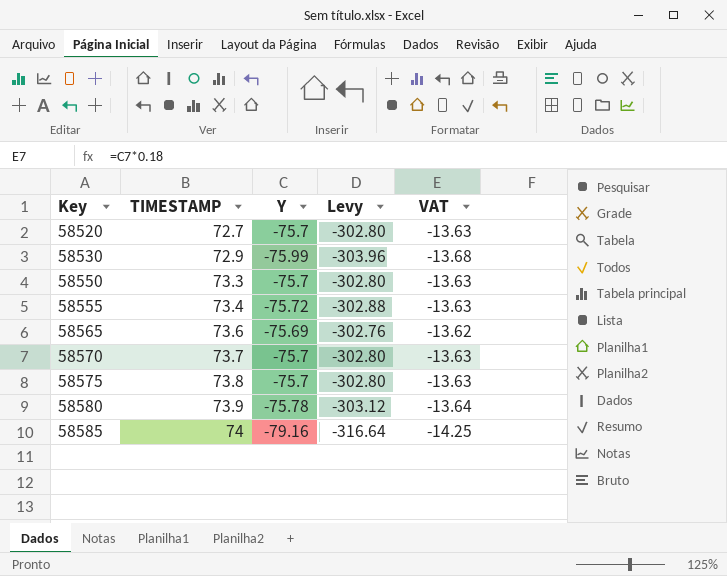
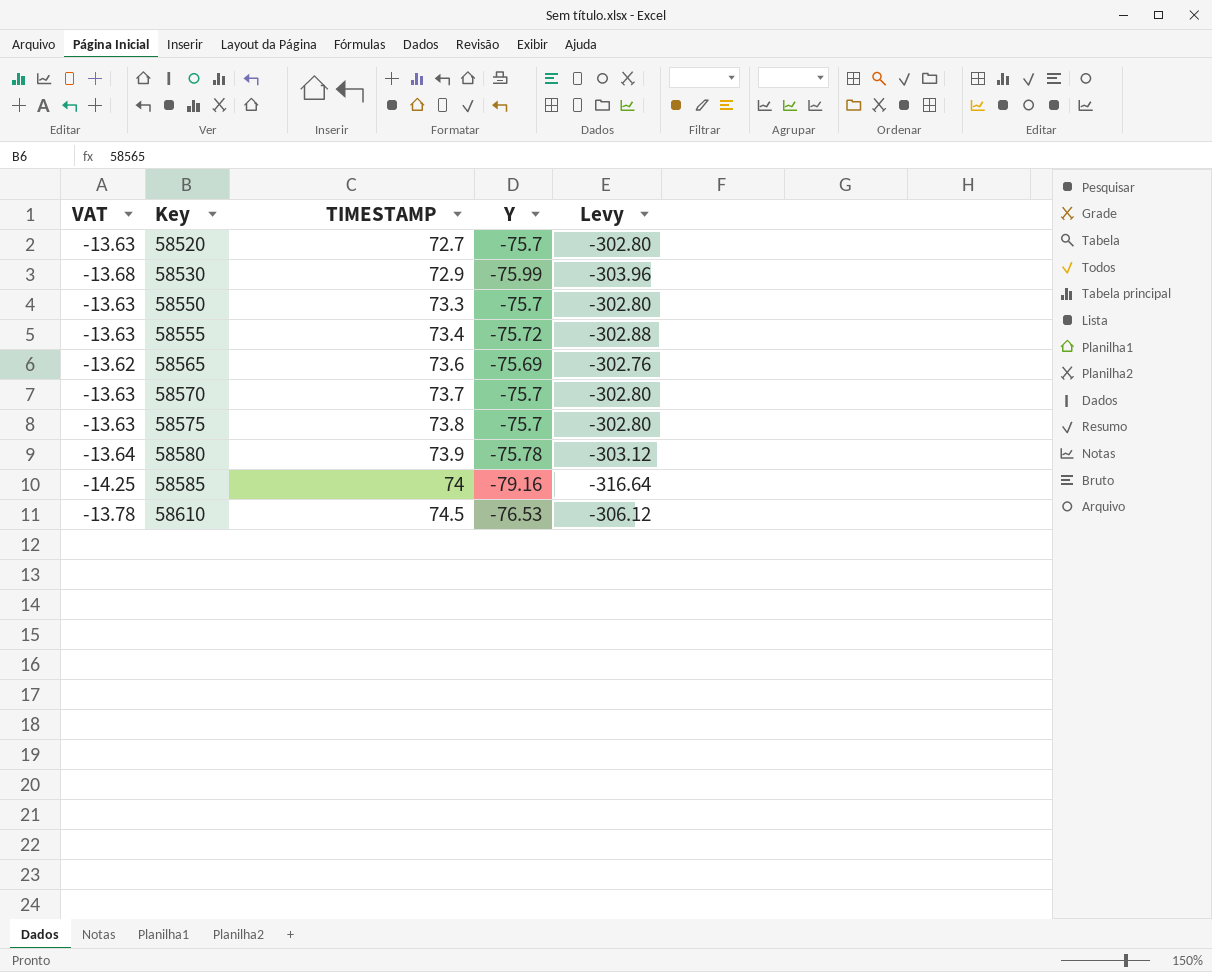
column VAT | position: 5 -> 1
row 58610: none -> -13.78 | 74.5 | -76.53 | -306.12

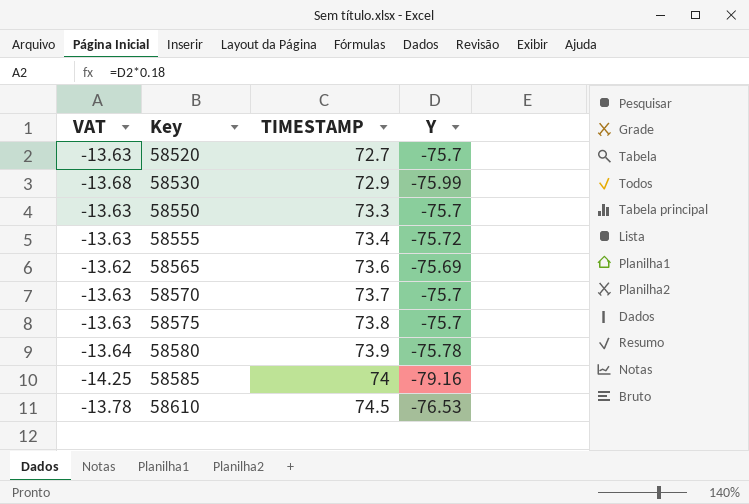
column Levy | formula: [Y] * 4 -> none

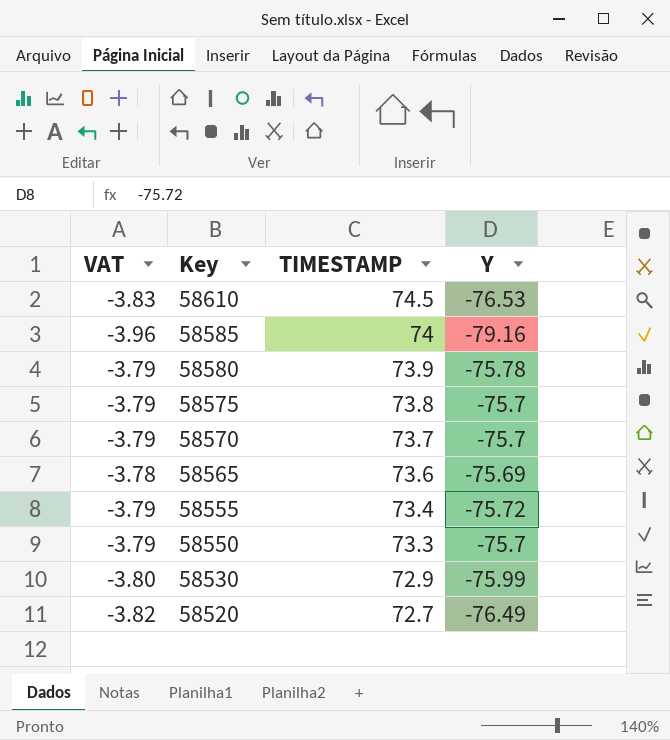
row order: Key ascending -> Key descending
column VAT | formula: [Y] * 0.18 -> [Y] * 0.05
58520 | Y: -75.7 -> -76.49

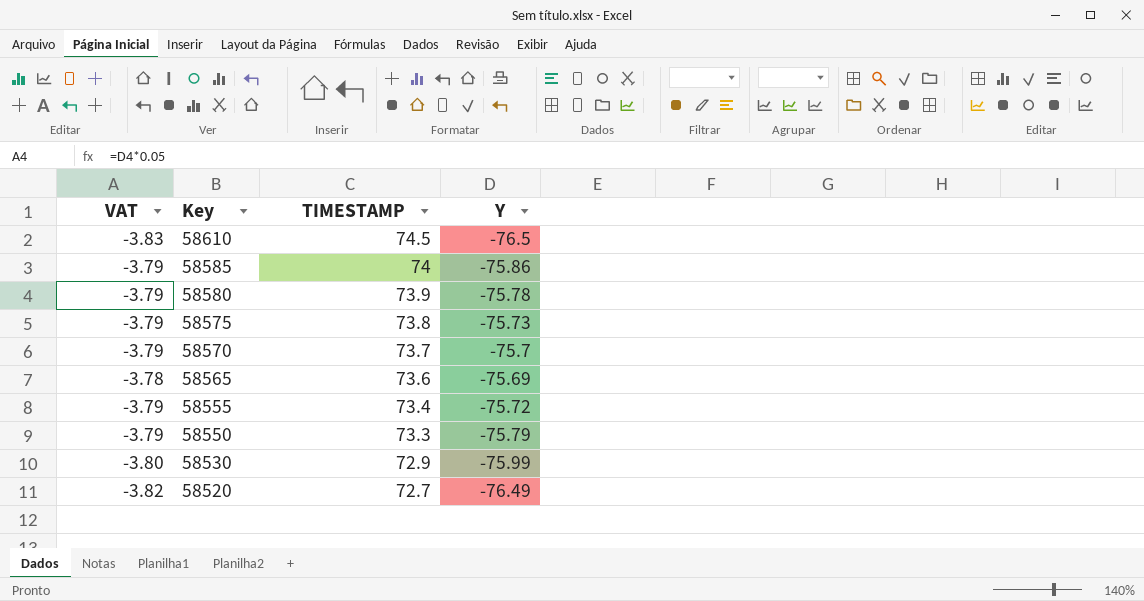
58610 | Y: -76.53 -> -76.5
58585 | VAT: -3.96 -> -3.79
58585 | Y: -79.16 -> -75.86
58575 | Y: -75.7 -> -75.73
58550 | Y: -75.7 -> -75.79

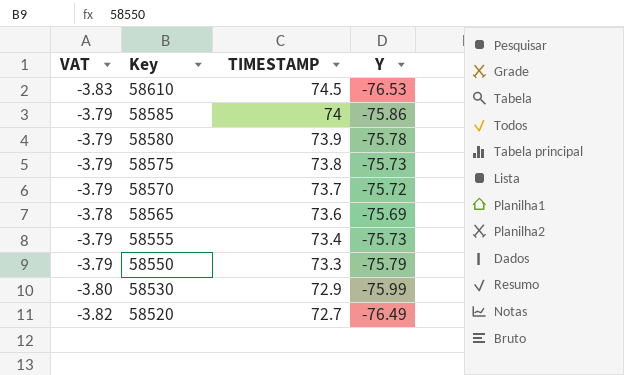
58610 | Y: -76.5 -> -76.53
58570 | Y: -75.7 -> -75.72
58555 | Y: -75.72 -> -75.73

